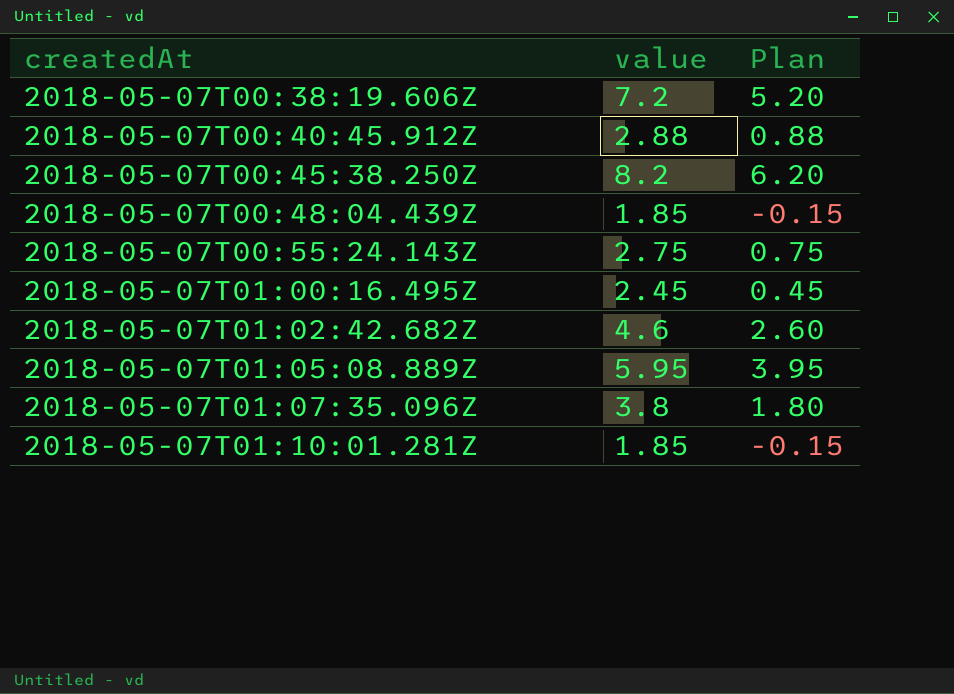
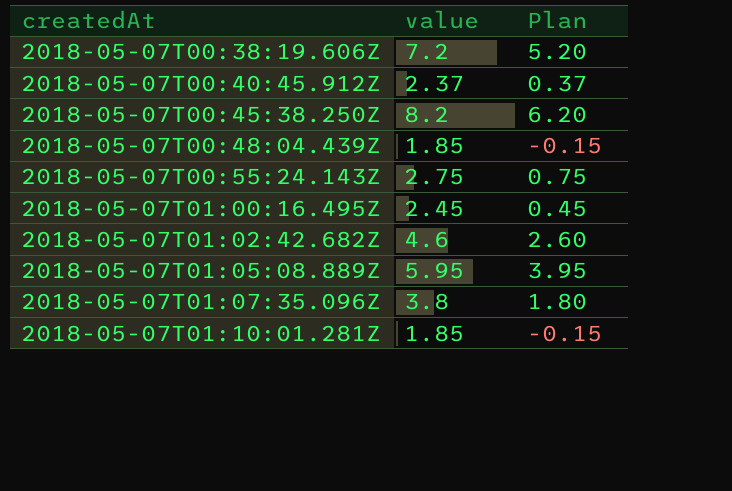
2018-05-07T00:40:45.912Z | value: 2.88 -> 2.37
2018-05-07T00:40:45.912Z | Plan: 0.88 -> 0.37

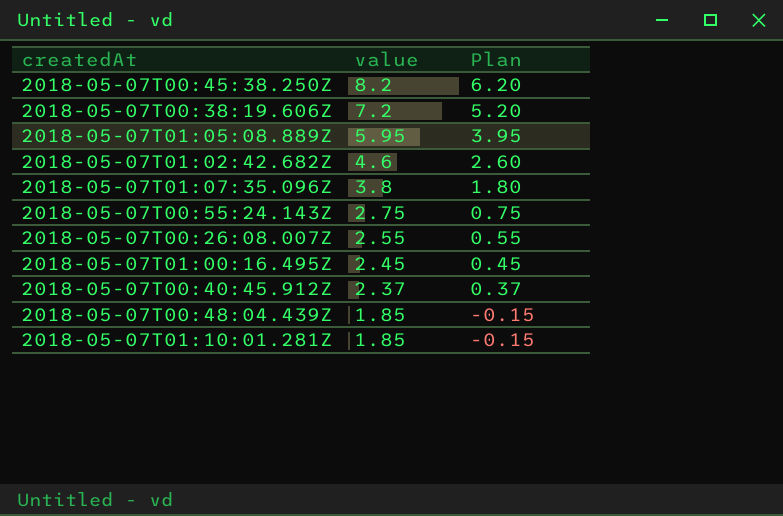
row order: createdAt ascending -> value descending
row 2018-05-07T00:26:08.007Z: none -> 2.55 | 0.55

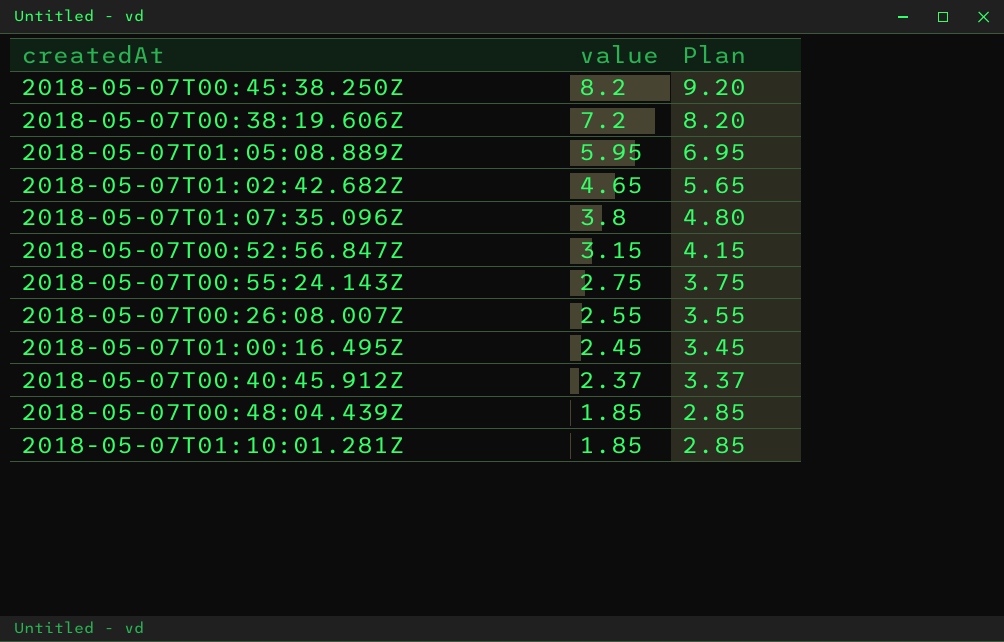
column Plan | formula: [value] - 2 -> [value] + 1
2018-05-07T01:02:42.682Z | value: 4.6 -> 4.65
row 2018-05-07T00:52:56.847Z: none -> 3.15 | 4.15

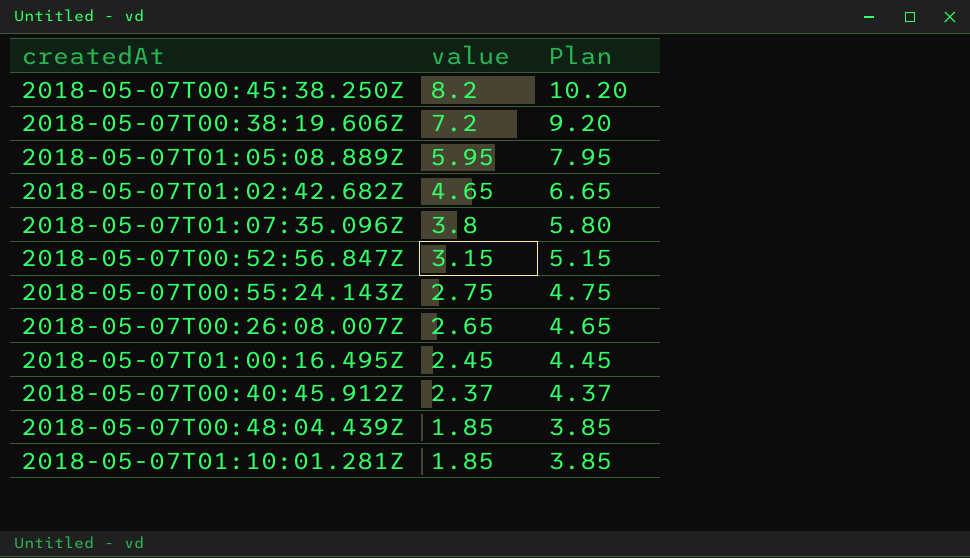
column Plan | formula: [value] + 1 -> [value] + 2
2018-05-07T00:26:08.007Z | value: 2.55 -> 2.65

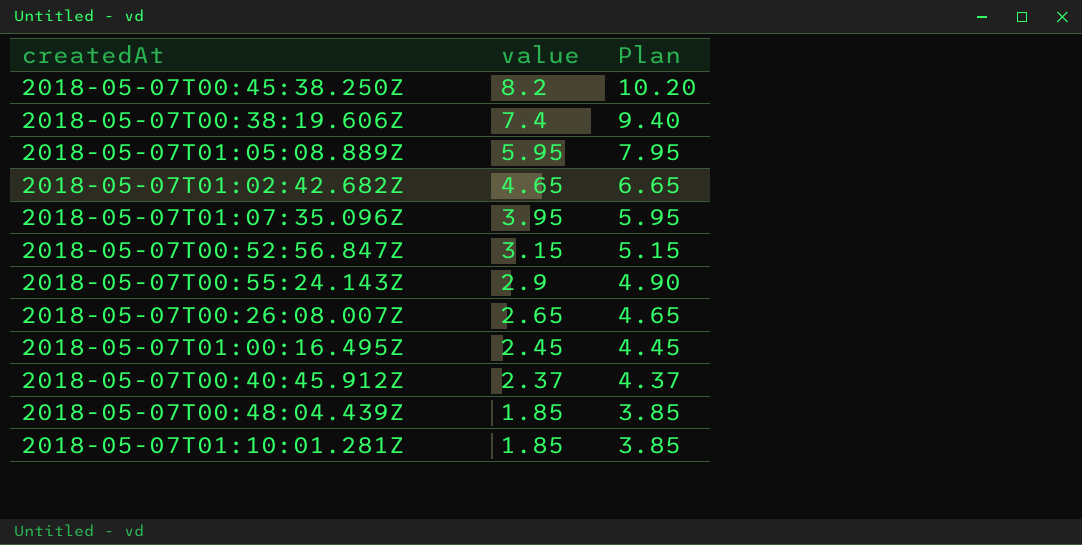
2018-05-07T00:38:19.606Z | value: 7.2 -> 7.4
2018-05-07T00:38:19.606Z | Plan: 9.20 -> 9.40
2018-05-07T01:07:35.096Z | value: 3.8 -> 3.95
2018-05-07T01:07:35.096Z | Plan: 5.80 -> 5.95
2018-05-07T00:55:24.143Z | value: 2.75 -> 2.9
2018-05-07T00:55:24.143Z | Plan: 4.75 -> 4.90

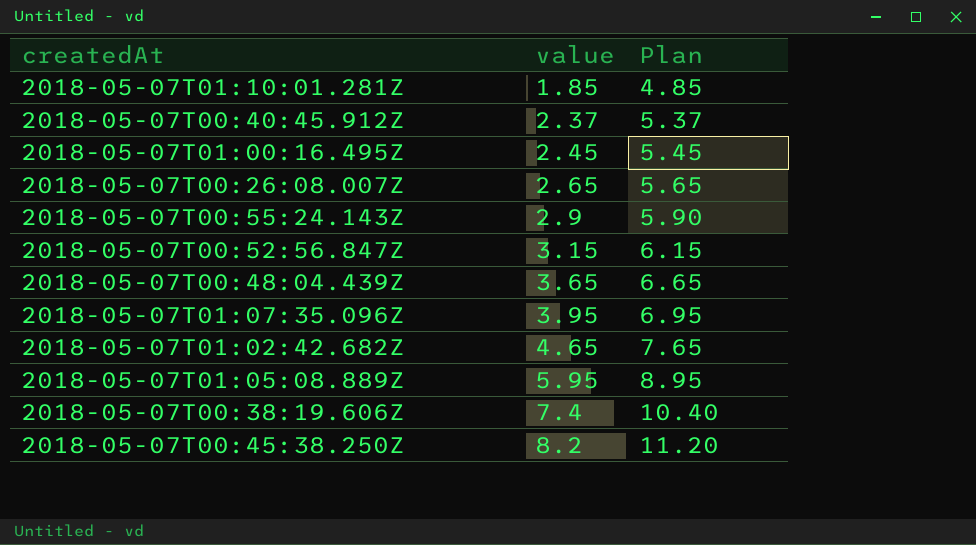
row order: value descending -> value ascending
column Plan | formula: [value] + 2 -> [value] + 3
2018-05-07T00:48:04.439Z | value: 1.85 -> 3.65

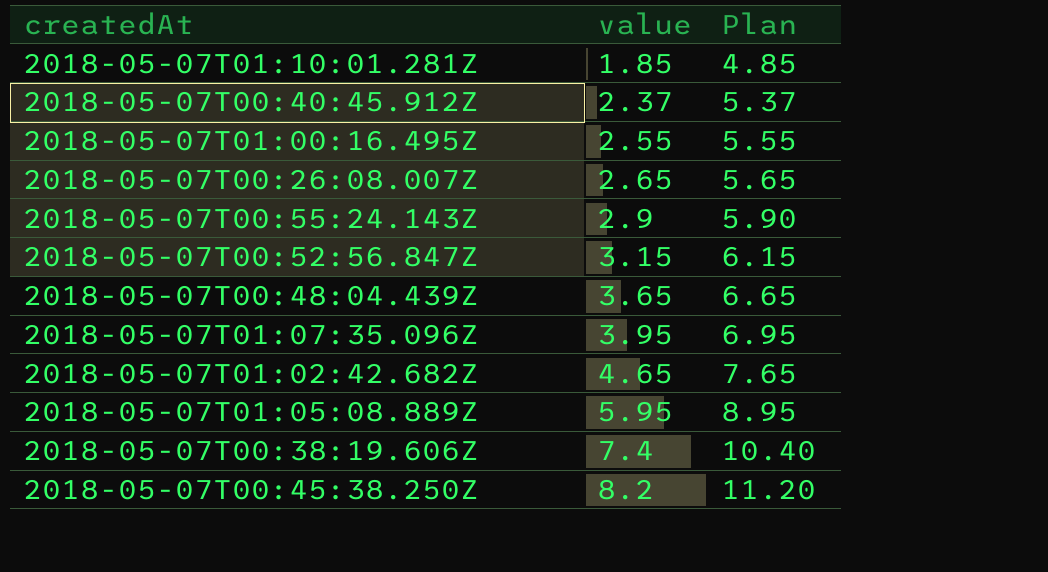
2018-05-07T01:00:16.495Z | value: 2.45 -> 2.55
2018-05-07T01:00:16.495Z | Plan: 5.45 -> 5.55

